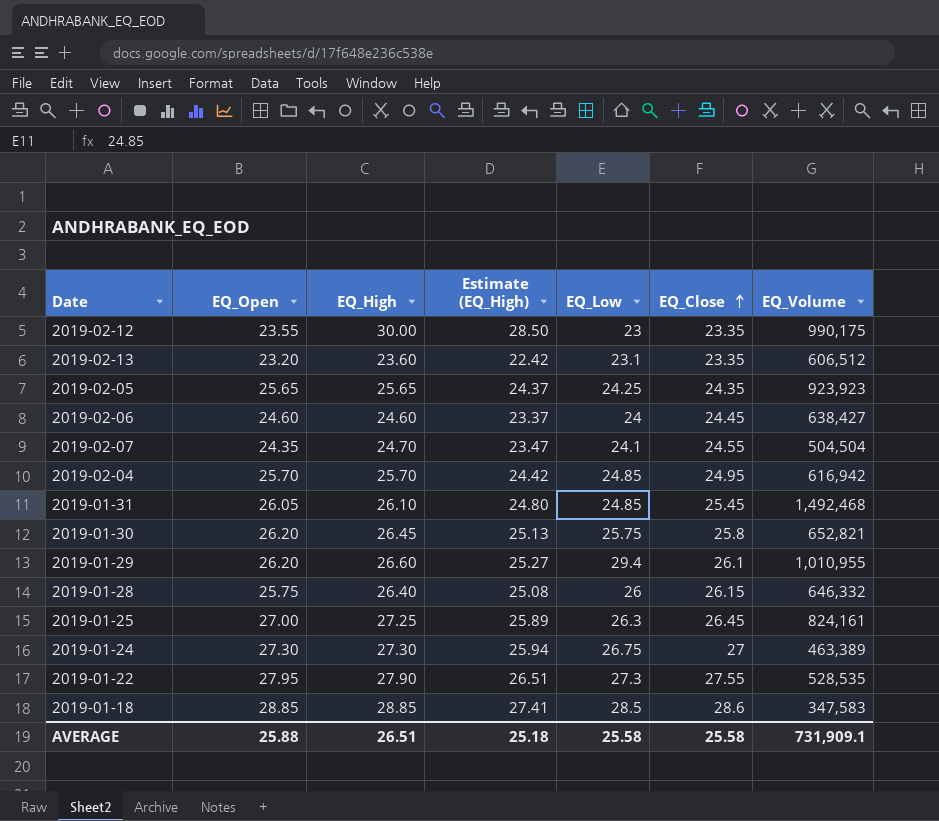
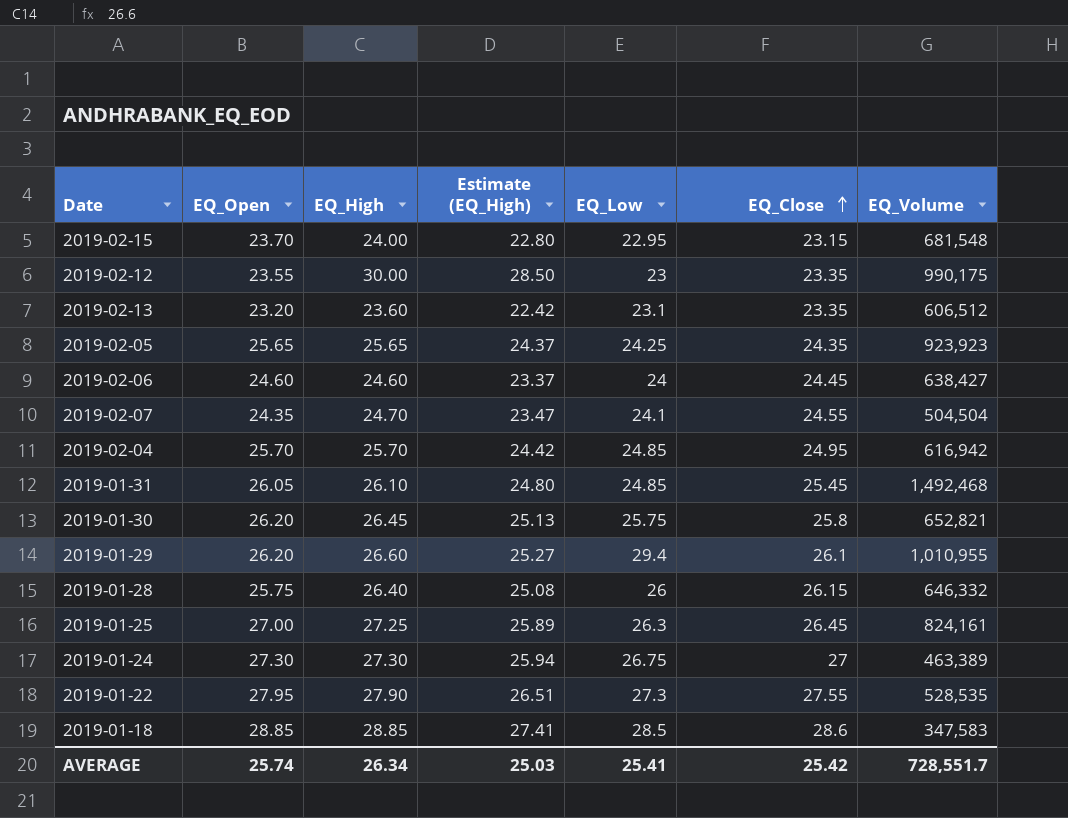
row 2019-02-15: none -> 23.70 | 24.00 | 22.80 | 22.95 | 23.15 | 681,548
AVERAGE | EQ_Open: 25.88 -> 25.74
AVERAGE | EQ_High: 26.51 -> 26.34
AVERAGE | Estimate (EQ_High): 25.18 -> 25.03
AVERAGE | EQ_Low: 25.58 -> 25.41
AVERAGE | EQ_Close: 25.58 -> 25.42
AVERAGE | EQ_Volume: 731,909.1 -> 728,551.7

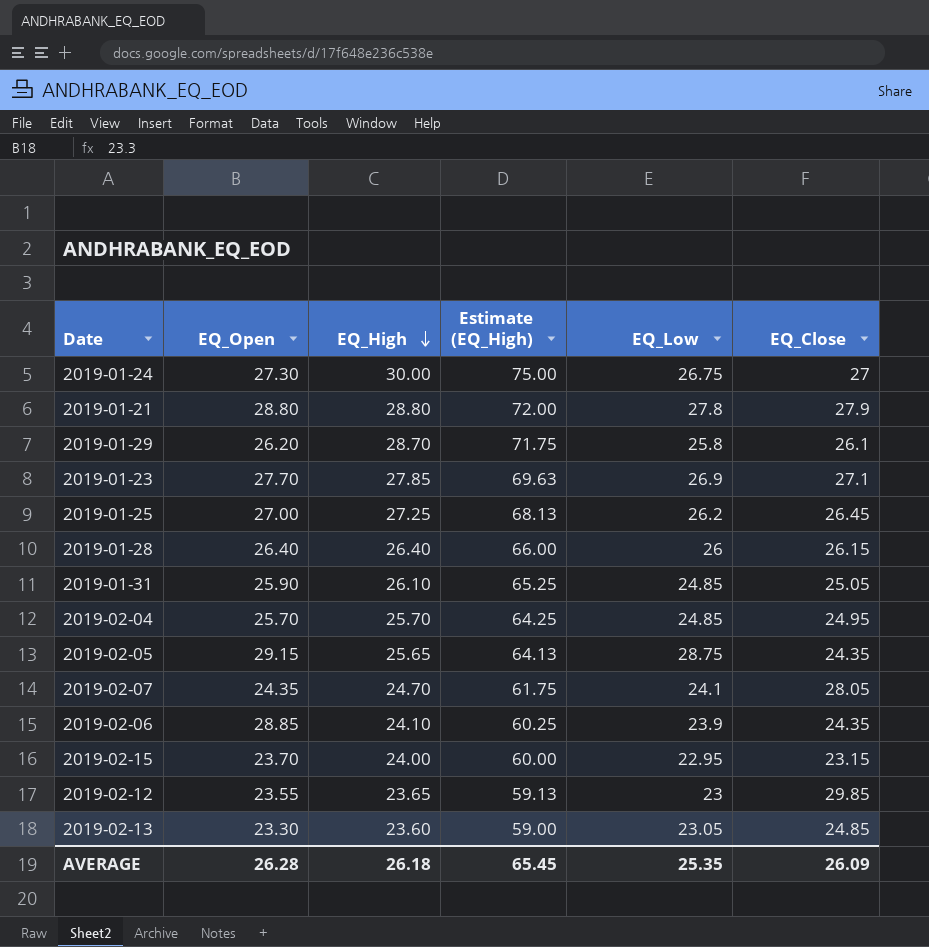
row order: EQ_Close ascending -> EQ_High descending
column EQ_Volume | position: 7 -> none
column Estimate (EQ_High) | formula: [EQ_High] * 0.95 -> [EQ_High] * 2.5
row 2019-01-30: 26.20 | 26.45 | 25.13 | 25.75 | 25.8 | 652,821 -> none
row 2019-01-22: 27.95 | 27.90 | 26.51 | 27.3 | 27.55 | 528,535 -> none
row 2019-01-18: 28.85 | 28.85 | 27.41 | 28.5 | 28.6 | 347,583 -> none
2019-01-24 | EQ_High: 27.30 -> 30.00
row 2019-01-21: none -> 28.80 | 28.80 | 72.00 | 27.8 | 27.9
2019-01-29 | EQ_High: 26.60 -> 28.70
2019-01-29 | EQ_Low: 29.4 -> 25.8
row 2019-01-23: none -> 27.70 | 27.85 | 69.63 | 26.9 | 27.1
2019-01-25 | EQ_Low: 26.3 -> 26.2
2019-01-28 | EQ_Open: 25.75 -> 26.40
2019-01-31 | EQ_Open: 26.05 -> 25.90
2019-01-31 | EQ_Close: 25.45 -> 25.05
2019-02-05 | EQ_Open: 25.65 -> 29.15
2019-02-05 | EQ_Low: 24.25 -> 28.75
2019-02-07 | EQ_Close: 24.55 -> 28.05
2019-02-06 | EQ_Open: 24.60 -> 28.85
2019-02-06 | EQ_High: 24.60 -> 24.10
2019-02-06 | EQ_Low: 24 -> 23.9
2019-02-06 | EQ_Close: 24.45 -> 24.35
2019-02-12 | EQ_High: 30.00 -> 23.65
2019-02-12 | EQ_Close: 23.35 -> 29.85
2019-02-13 | EQ_Open: 23.20 -> 23.30
2019-02-13 | EQ_Low: 23.1 -> 23.05
2019-02-13 | EQ_Close: 23.35 -> 24.85
AVERAGE | EQ_Open: 25.74 -> 26.28
AVERAGE | EQ_High: 26.34 -> 26.18
AVERAGE | Estimate (EQ_High): 25.03 -> 65.45
AVERAGE | EQ_Low: 25.41 -> 25.35
AVERAGE | EQ_Close: 25.42 -> 26.09

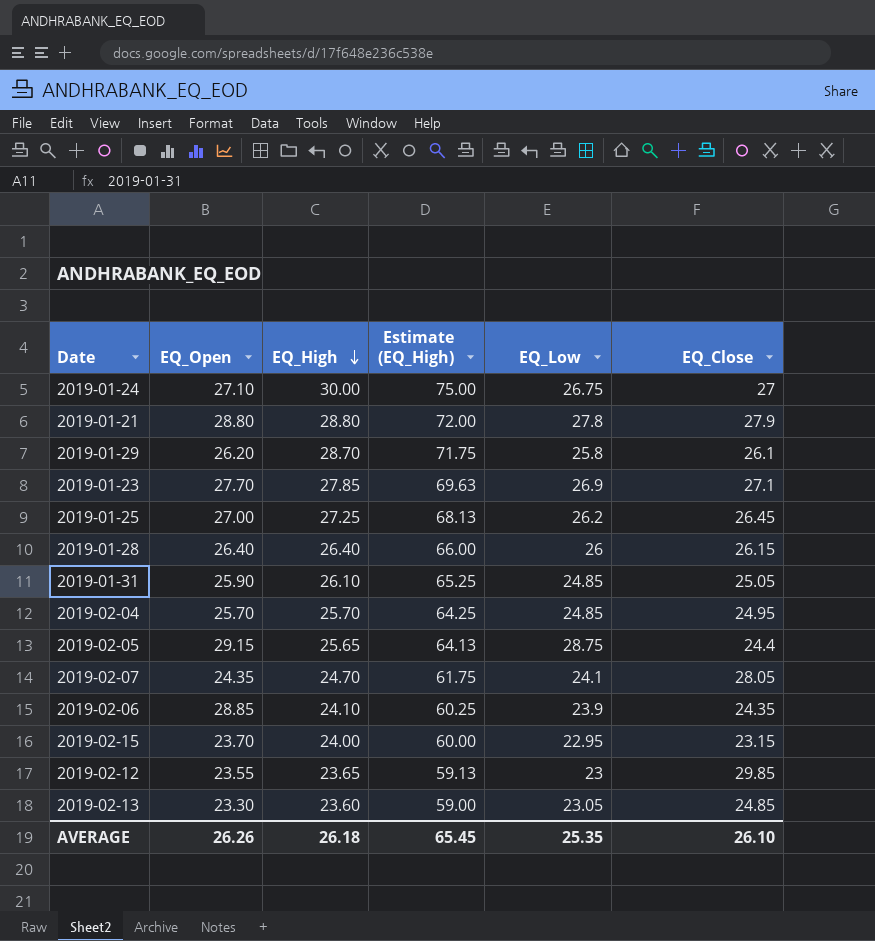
2019-01-24 | EQ_Open: 27.30 -> 27.10
2019-02-05 | EQ_Close: 24.35 -> 24.4
AVERAGE | EQ_Open: 26.28 -> 26.26
AVERAGE | EQ_Close: 26.09 -> 26.10

